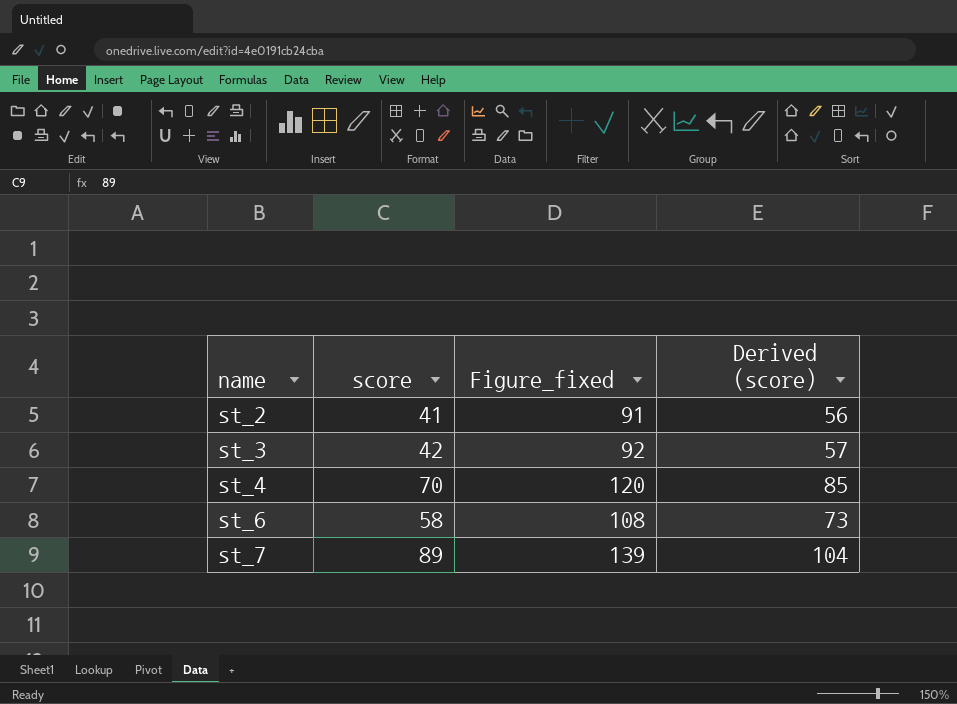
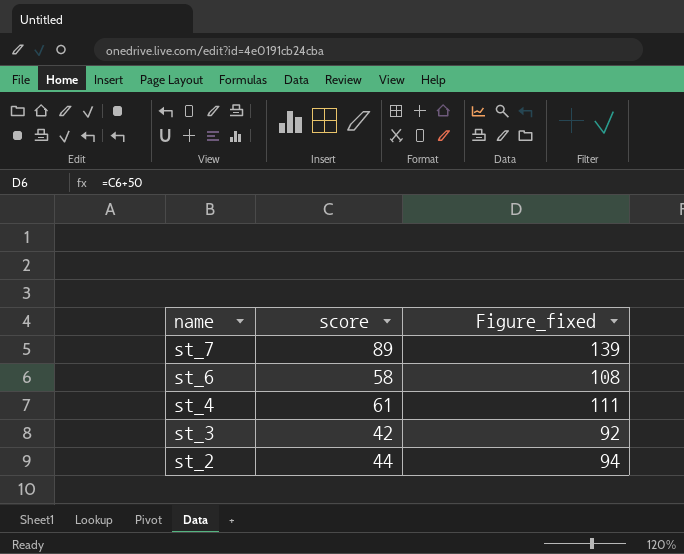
row order: name ascending -> name descending
column Derived (score) | formula: [score] + 15 -> none
st_4 | score: 70 -> 61
st_4 | Figure_fixed: 120 -> 111
st_2 | score: 41 -> 44
st_2 | Figure_fixed: 91 -> 94

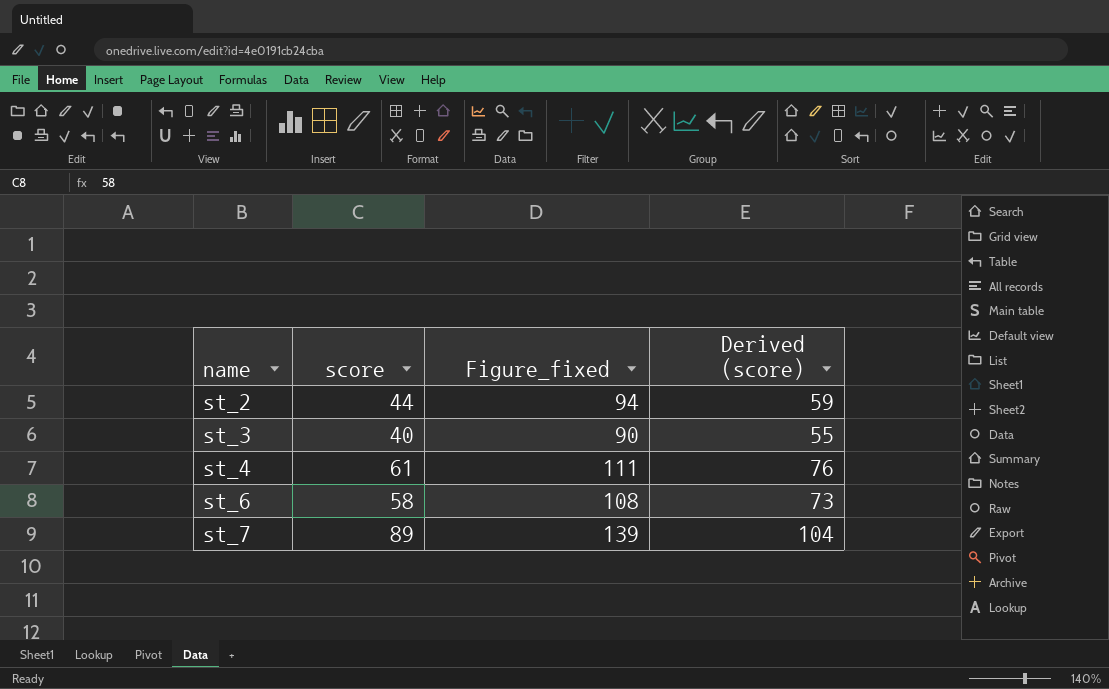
row order: name descending -> name ascending
column Derived (score) | formula: none -> [score] + 15
st_3 | score: 42 -> 40
st_3 | Figure_fixed: 92 -> 90

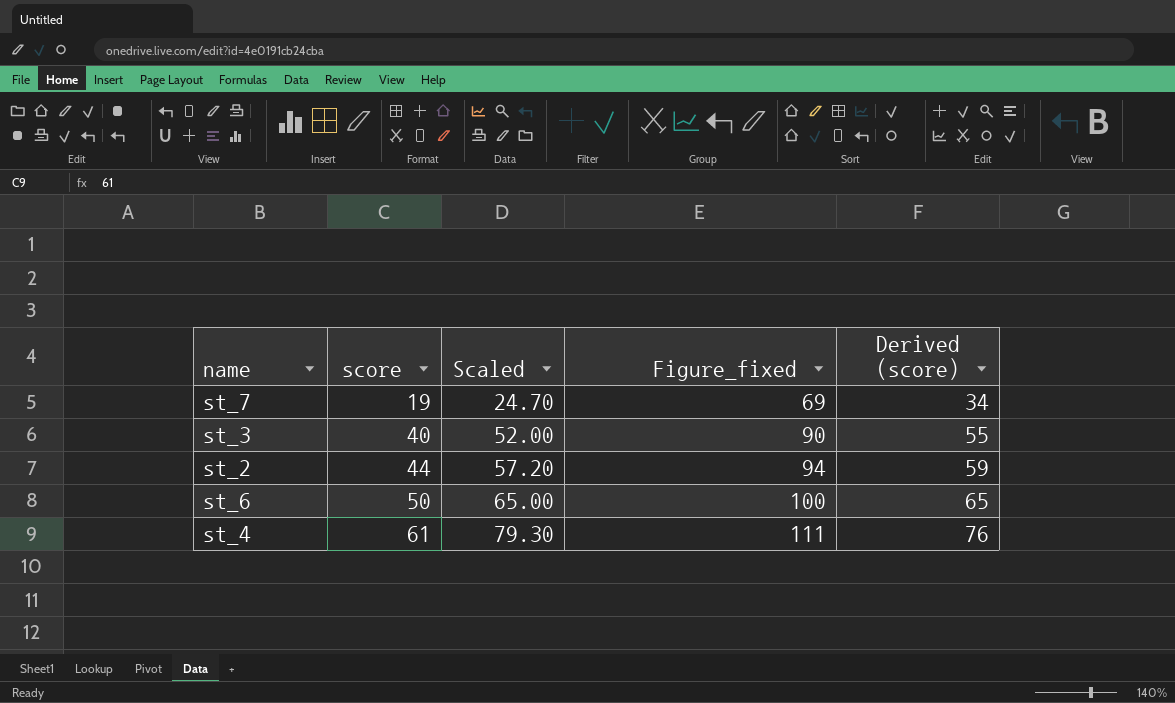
row order: name ascending -> score ascending
column Scaled | formula: none -> [score] * 1.3
st_7 | score: 89 -> 19
st_7 | Figure_fixed: 139 -> 69
st_7 | Derived (score): 104 -> 34
st_6 | score: 58 -> 50
st_6 | Figure_fixed: 108 -> 100
st_6 | Derived (score): 73 -> 65

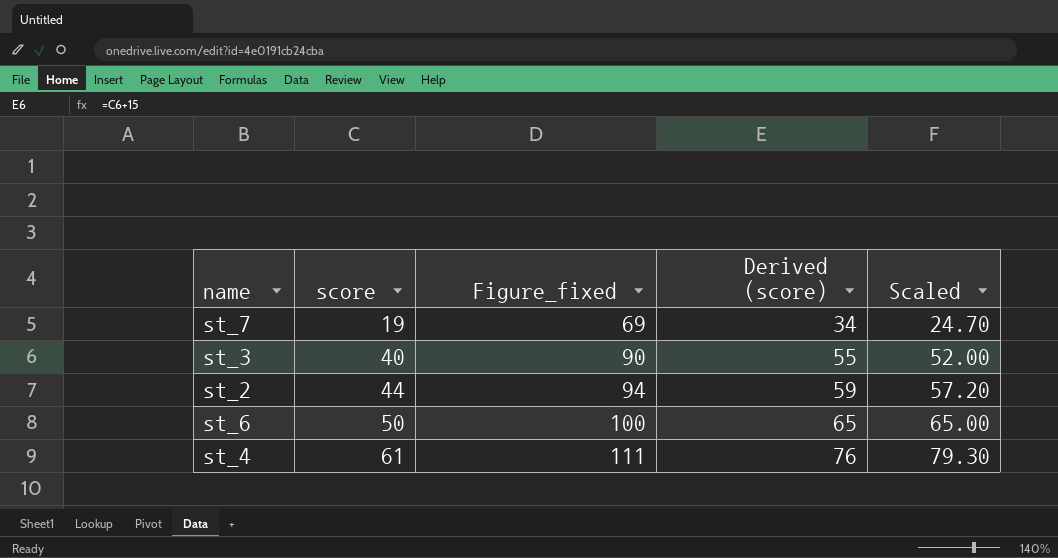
column Scaled | position: 3 -> 5

